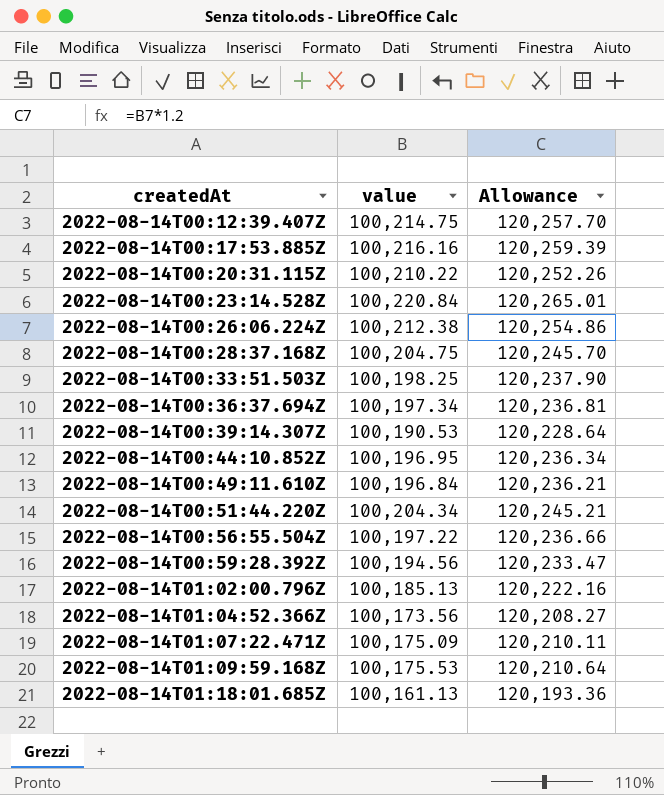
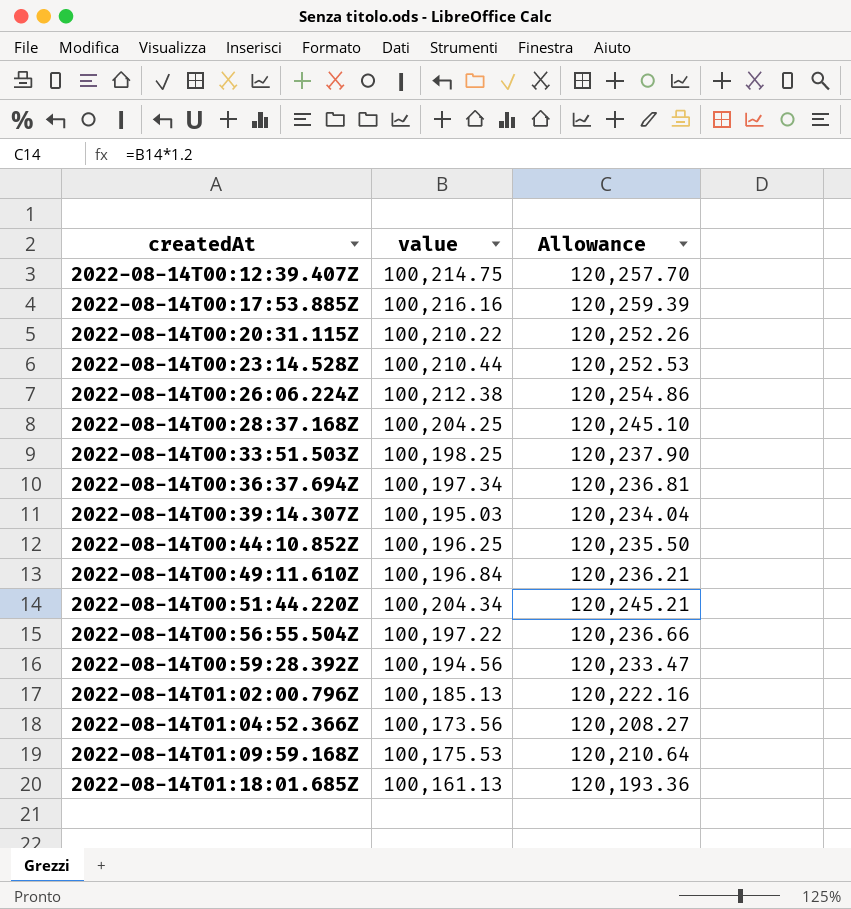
row 2022-08-14T01:07:22.471Z: 100,175.09 | 120,210.11 -> none
2022-08-14T00:23:14.528Z | value: 100,220.84 -> 100,210.44
2022-08-14T00:23:14.528Z | Allowance: 120,265.01 -> 120,252.53
2022-08-14T00:28:37.168Z | value: 100,204.75 -> 100,204.25
2022-08-14T00:28:37.168Z | Allowance: 120,245.70 -> 120,245.10
2022-08-14T00:39:14.307Z | value: 100,190.53 -> 100,195.03
2022-08-14T00:39:14.307Z | Allowance: 120,228.64 -> 120,234.04
2022-08-14T00:44:10.852Z | value: 100,196.95 -> 100,196.25
2022-08-14T00:44:10.852Z | Allowance: 120,236.34 -> 120,235.50

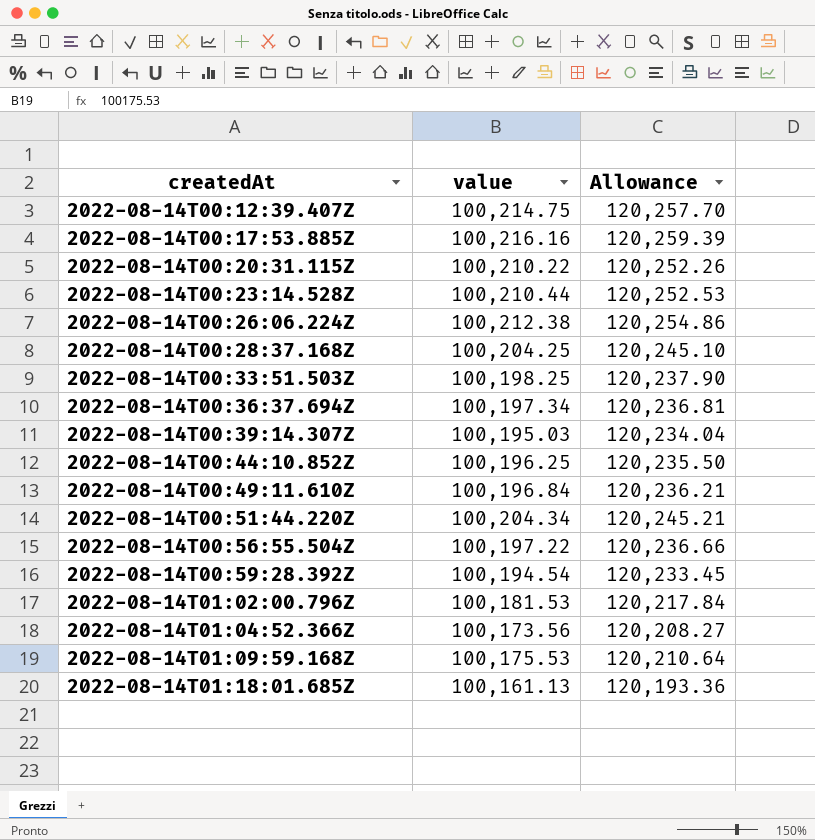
2022-08-14T00:59:28.392Z | value: 100,194.56 -> 100,194.54
2022-08-14T00:59:28.392Z | Allowance: 120,233.47 -> 120,233.45
2022-08-14T01:02:00.796Z | value: 100,185.13 -> 100,181.53
2022-08-14T01:02:00.796Z | Allowance: 120,222.16 -> 120,217.84

